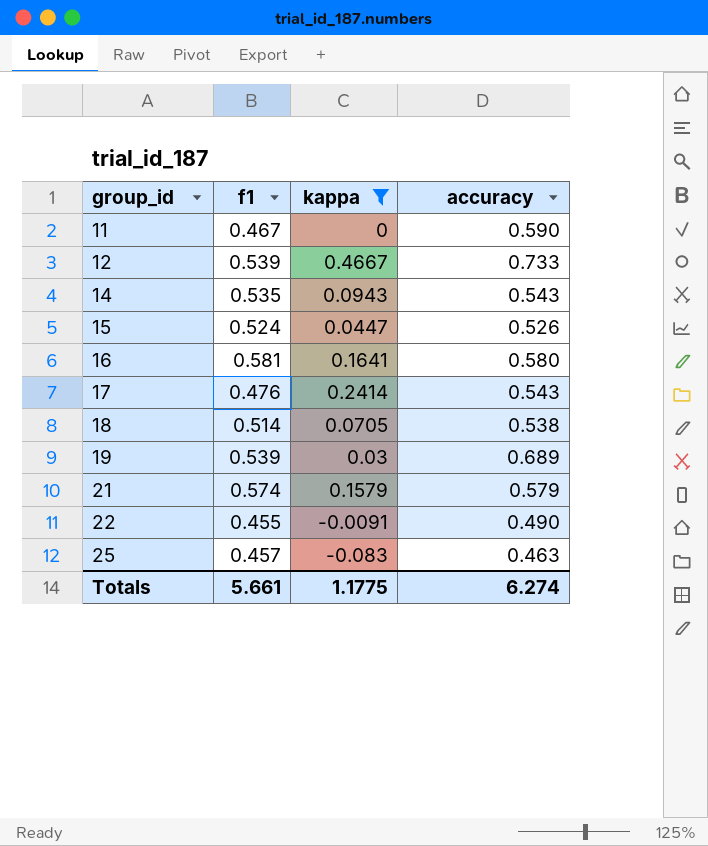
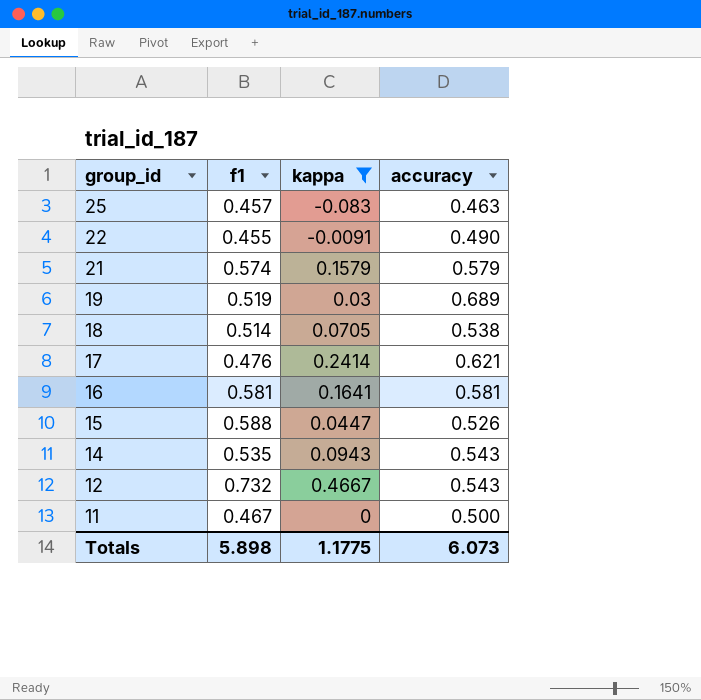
row order: group_id ascending -> group_id descending
19 | f1: 0.539 -> 0.519
17 | accuracy: 0.543 -> 0.621
16 | accuracy: 0.580 -> 0.581
15 | f1: 0.524 -> 0.588
12 | f1: 0.539 -> 0.732
12 | accuracy: 0.733 -> 0.543
11 | accuracy: 0.590 -> 0.500
Totals | f1: 5.661 -> 5.898
Totals | accuracy: 6.274 -> 6.073

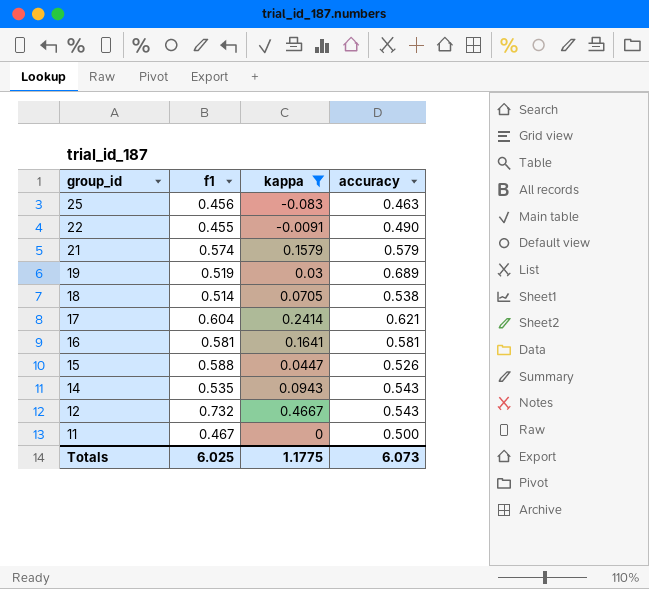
25 | f1: 0.457 -> 0.456
17 | f1: 0.476 -> 0.604
Totals | f1: 5.898 -> 6.025

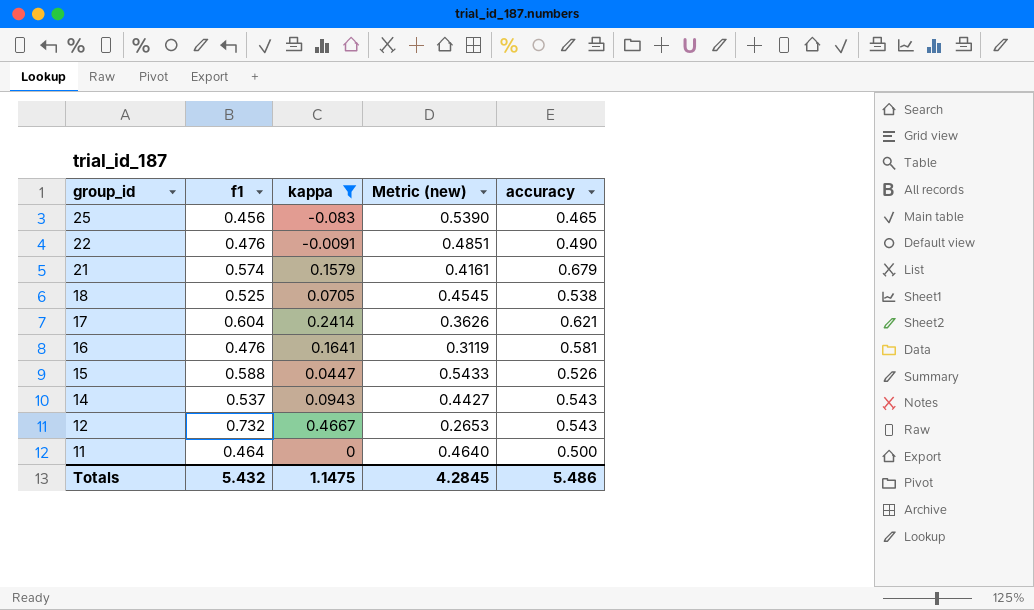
column Metric (new) | formula: none -> [f1] - [kappa]
row 19: 0.519 | 0.03 | 0.689 -> none
25 | accuracy: 0.463 -> 0.465
22 | f1: 0.455 -> 0.476
21 | accuracy: 0.579 -> 0.679
18 | f1: 0.514 -> 0.525
16 | f1: 0.581 -> 0.476
14 | f1: 0.535 -> 0.537
11 | f1: 0.467 -> 0.464
Totals | f1: 6.025 -> 5.432
Totals | kappa: 1.1775 -> 1.1475
Totals | accuracy: 6.073 -> 5.486

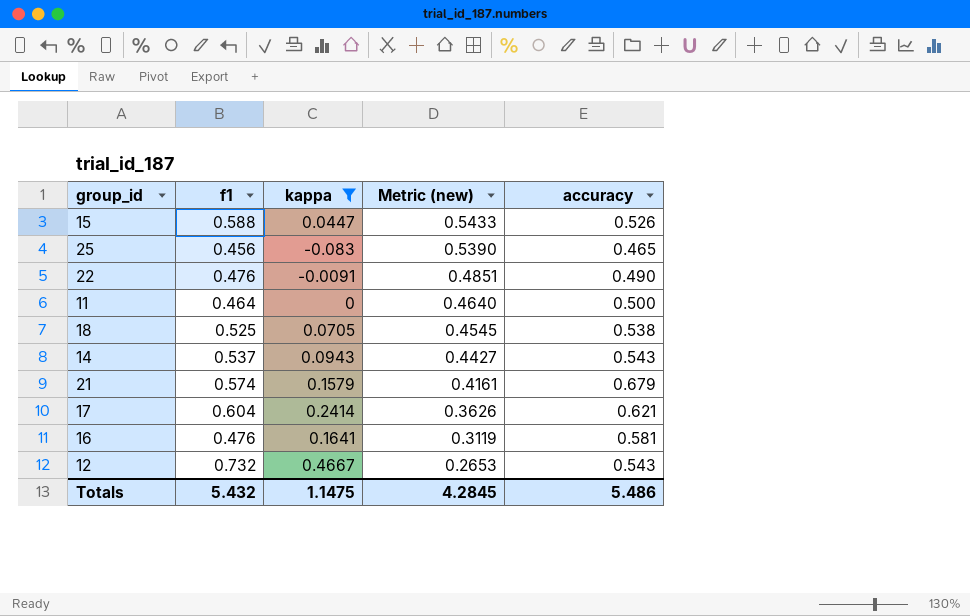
row order: group_id descending -> Metric (new) descending

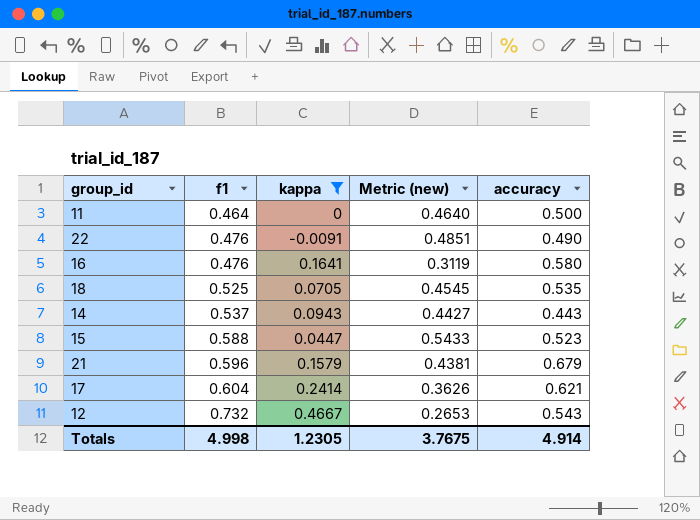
row order: Metric (new) descending -> f1 ascending
row 25: 0.456 | -0.083 | 0.5390 | 0.465 -> none
16 | accuracy: 0.581 -> 0.580
18 | accuracy: 0.538 -> 0.535
14 | accuracy: 0.543 -> 0.443
15 | accuracy: 0.526 -> 0.523
21 | f1: 0.574 -> 0.596
21 | Metric (new): 0.4161 -> 0.4381
Totals | f1: 5.432 -> 4.998
Totals | kappa: 1.1475 -> 1.2305
Totals | Metric (new): 4.2845 -> 3.7675
Totals | accuracy: 5.486 -> 4.914

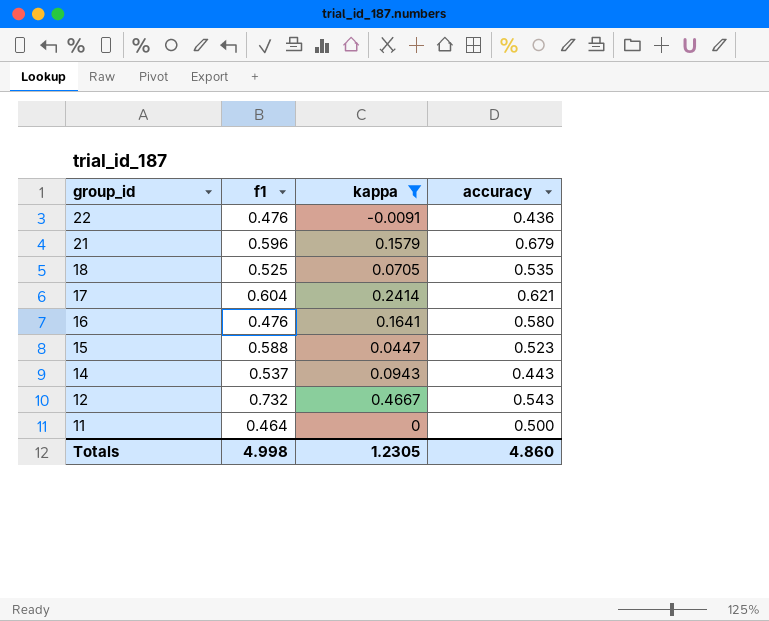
row order: f1 ascending -> group_id descending
column Metric (new) | formula: [f1] - [kappa] -> none
22 | accuracy: 0.490 -> 0.436
Totals | accuracy: 4.914 -> 4.860

